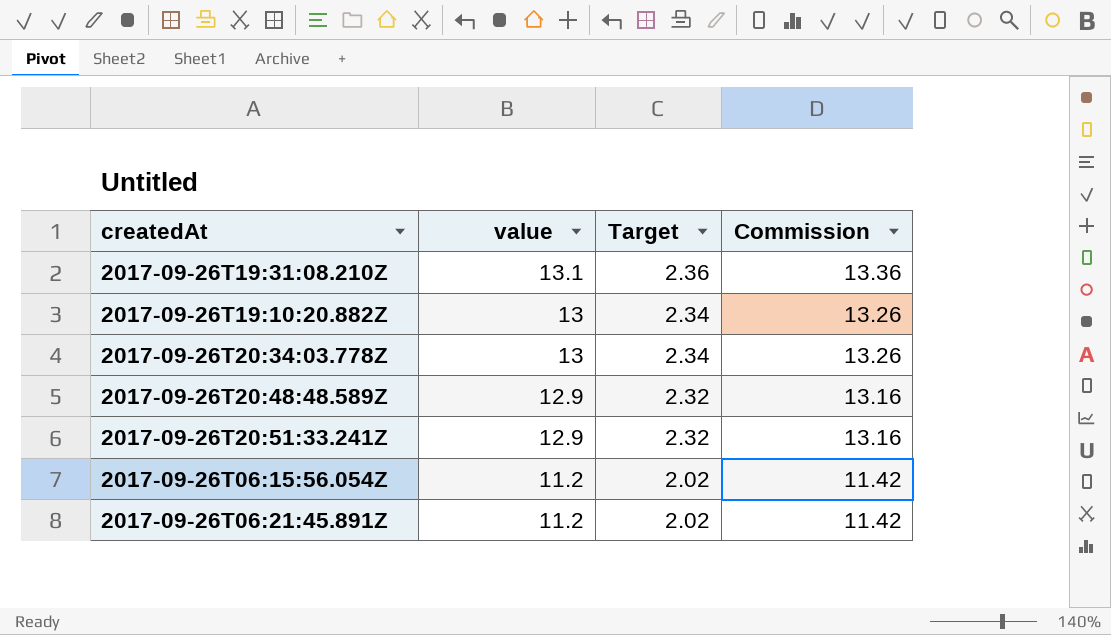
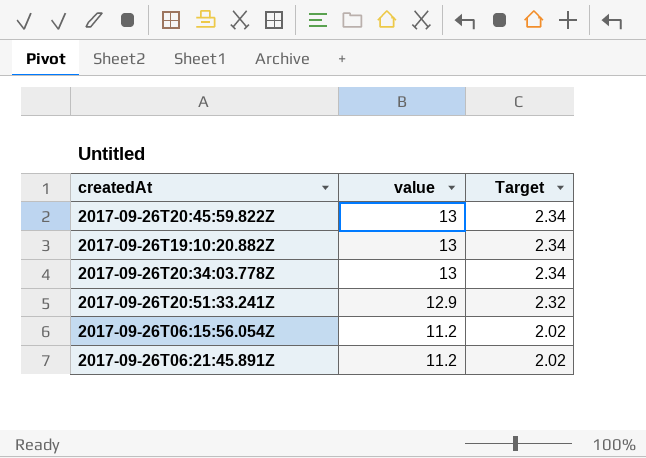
column Commission | formula: [value] * 1.02 -> none
row 2017-09-26T19:31:08.210Z: 13.1 | 2.36 | 13.36 -> none
row 2017-09-26T20:48:48.589Z: 12.9 | 2.32 | 13.16 -> none
row 2017-09-26T20:45:59.822Z: none -> 13 | 2.34

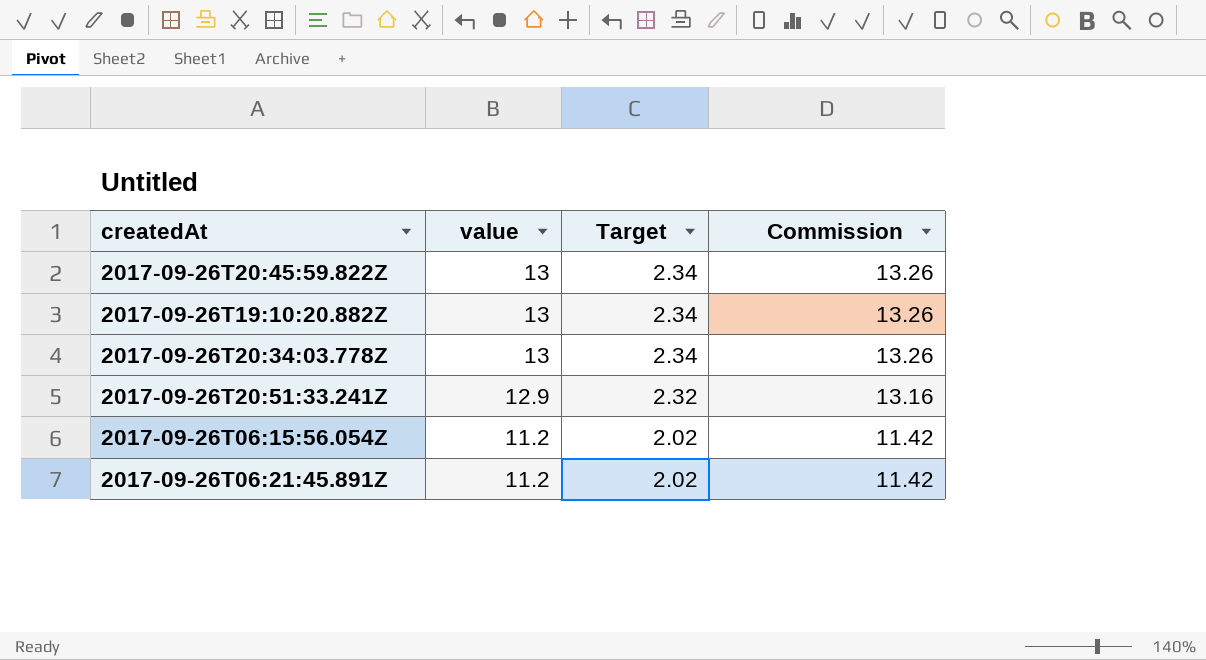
column Commission | formula: none -> [value] * 1.02

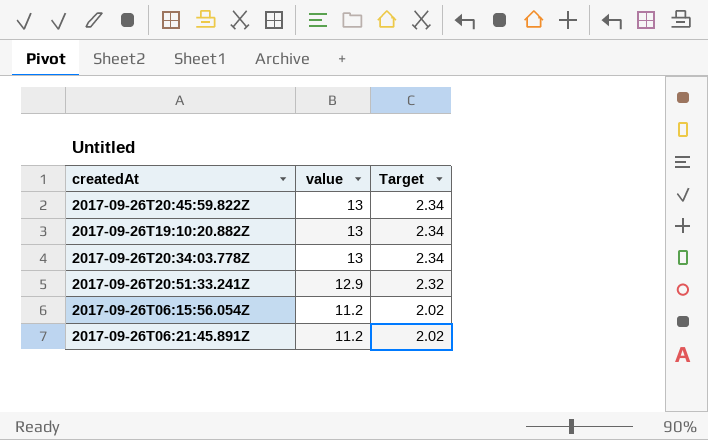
column Commission | formula: [value] * 1.02 -> none

